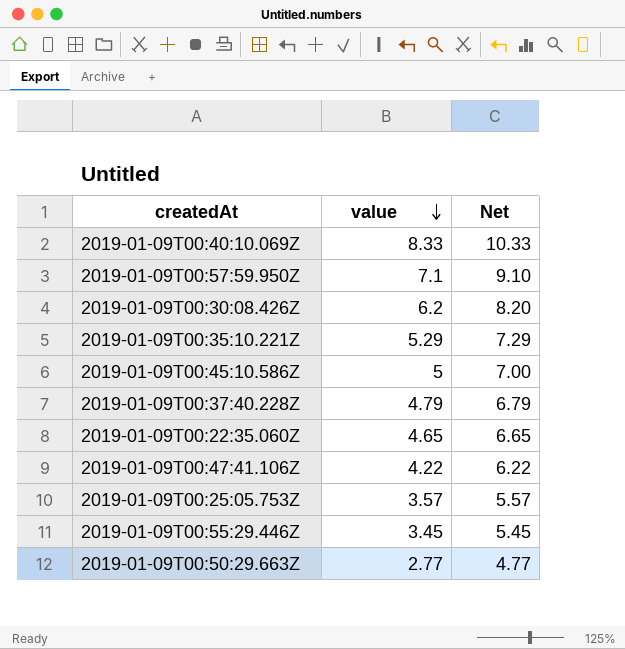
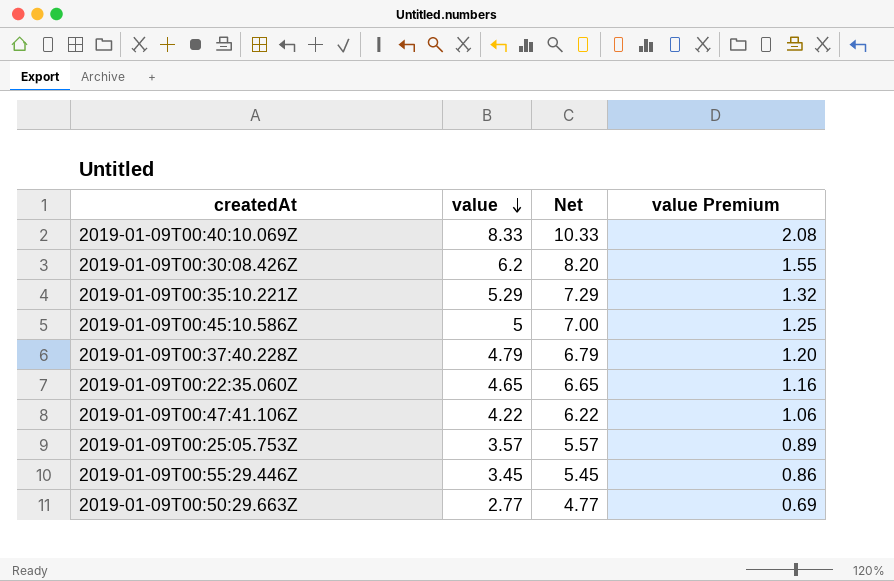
column value Premium | formula: none -> [value] * 0.25
row 2019-01-09T00:57:59.950Z: 7.1 | 9.10 -> none

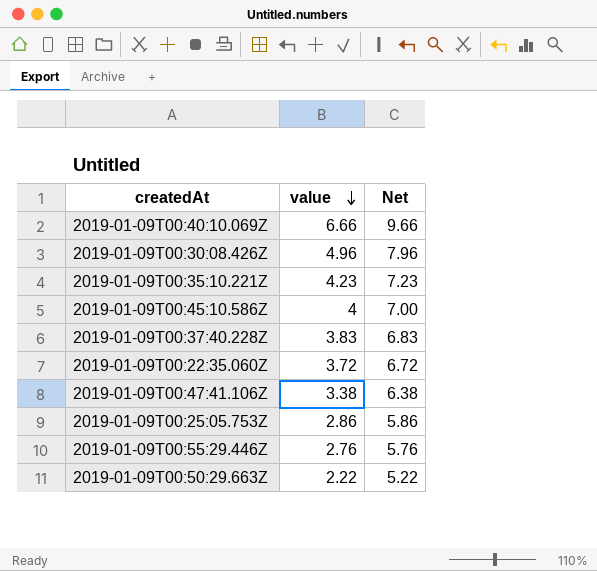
column value Premium | formula: [value] * 0.25 -> none
column Net | formula: [value] + 2 -> [value] + 3
2019-01-09T00:40:10.069Z | value: 8.33 -> 6.66
2019-01-09T00:30:08.426Z | value: 6.2 -> 4.96
2019-01-09T00:35:10.221Z | value: 5.29 -> 4.23
2019-01-09T00:45:10.586Z | value: 5 -> 4
2019-01-09T00:37:40.228Z | value: 4.79 -> 3.83
2019-01-09T00:22:35.060Z | value: 4.65 -> 3.72
2019-01-09T00:47:41.106Z | value: 4.22 -> 3.38
2019-01-09T00:25:05.753Z | value: 3.57 -> 2.86
2019-01-09T00:55:29.446Z | value: 3.45 -> 2.76
2019-01-09T00:50:29.663Z | value: 2.77 -> 2.22

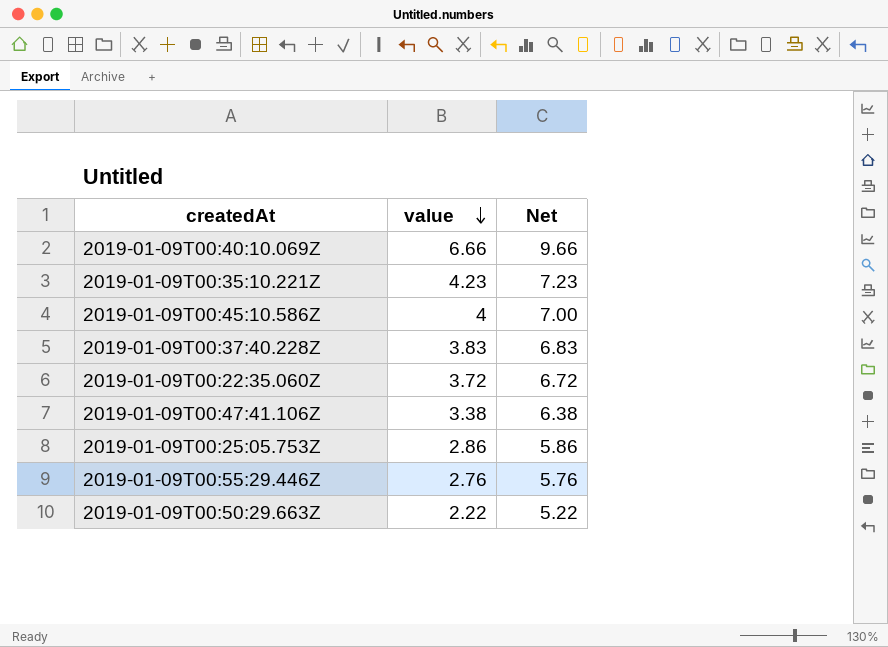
row 2019-01-09T00:30:08.426Z: 4.96 | 7.96 -> none

